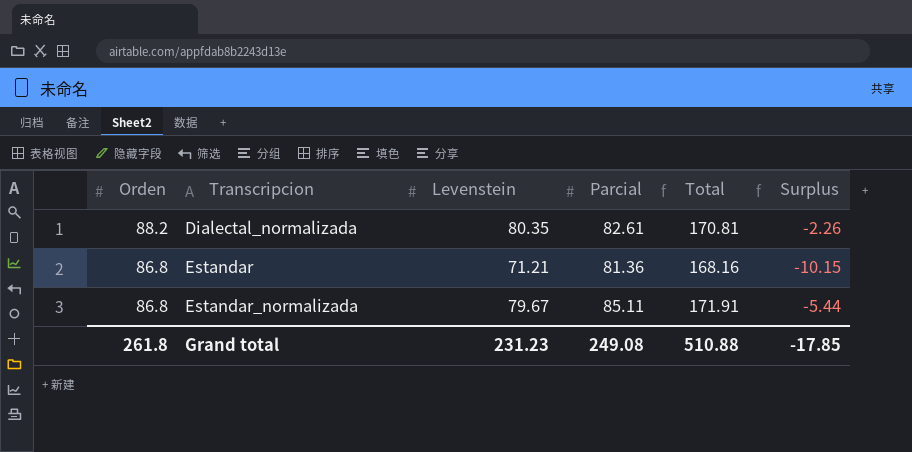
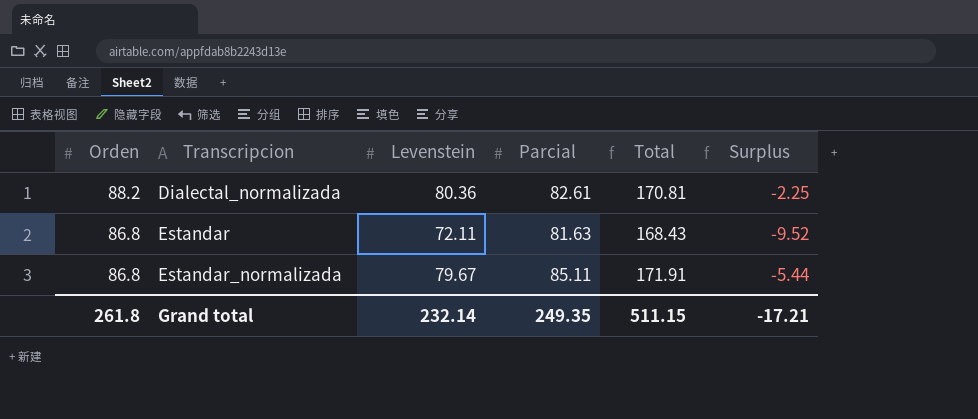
Dialectal_normalizada | Levenstein: 80.35 -> 80.36
Dialectal_normalizada | Surplus: -2.26 -> -2.25
Estandar | Levenstein: 71.21 -> 72.11
Estandar | Parcial: 81.36 -> 81.63
Estandar | Total: 168.16 -> 168.43
Estandar | Surplus: -10.15 -> -9.52
Grand total | Levenstein: 231.23 -> 232.14
Grand total | Parcial: 249.08 -> 249.35
Grand total | Total: 510.88 -> 511.15
Grand total | Surplus: -17.85 -> -17.21

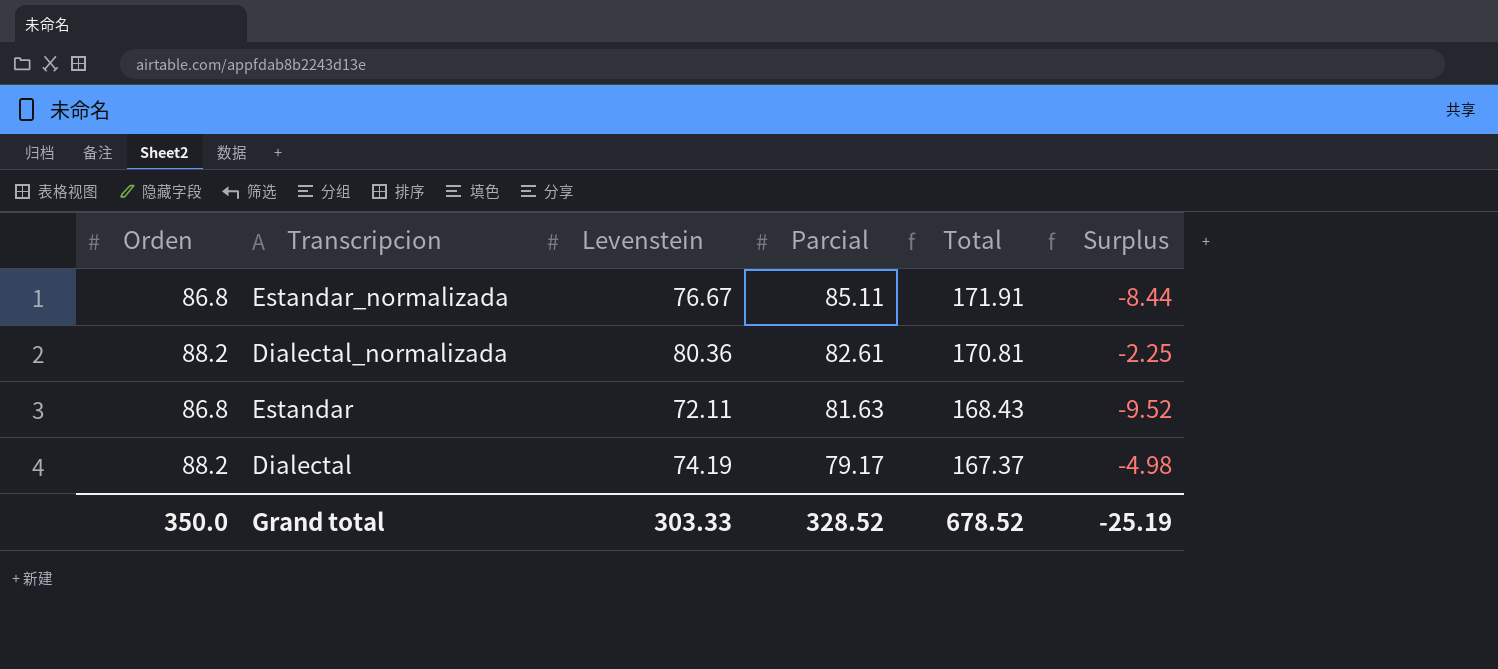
row order: Orden descending -> Parcial descending
Estandar_normalizada | Levenstein: 79.67 -> 76.67
Estandar_normalizada | Surplus: -5.44 -> -8.44
row Dialectal: none -> 88.2 | 74.19 | 79.17 | 167.37 | -4.98
Grand total | Orden: 261.8 -> 350.0
Grand total | Levenstein: 232.14 -> 303.33
Grand total | Parcial: 249.35 -> 328.52
Grand total | Total: 511.15 -> 678.52
Grand total | Surplus: -17.21 -> -25.19

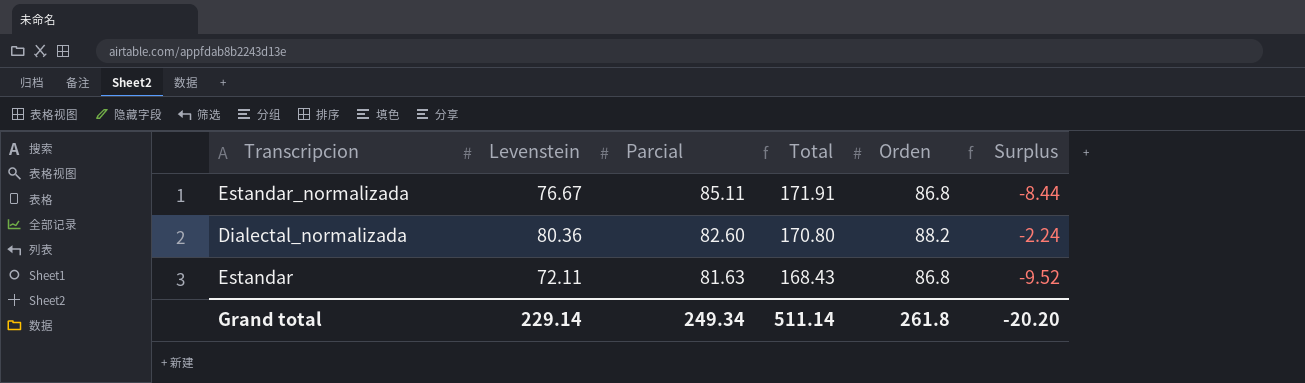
column Orden | position: 1 -> 5
row Dialectal: 88.2 | 74.19 | 79.17 | 167.37 | -4.98 -> none
Dialectal_normalizada | Parcial: 82.61 -> 82.60
Dialectal_normalizada | Total: 170.81 -> 170.80
Dialectal_normalizada | Surplus: -2.25 -> -2.24
Grand total | Levenstein: 303.33 -> 229.14
Grand total | Parcial: 328.52 -> 249.34
Grand total | Total: 678.52 -> 511.14
Grand total | Orden: 350.0 -> 261.8
Grand total | Surplus: -25.19 -> -20.20

